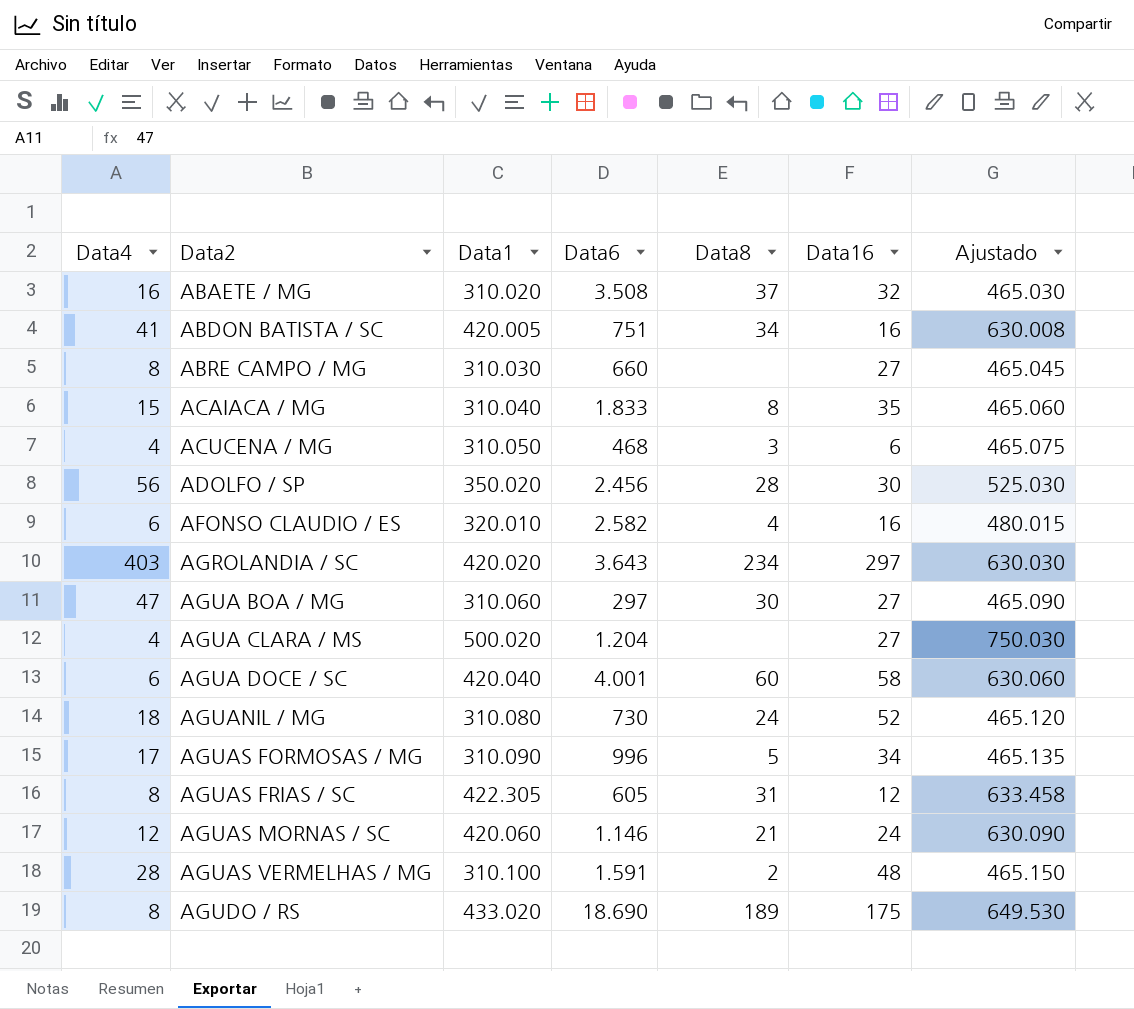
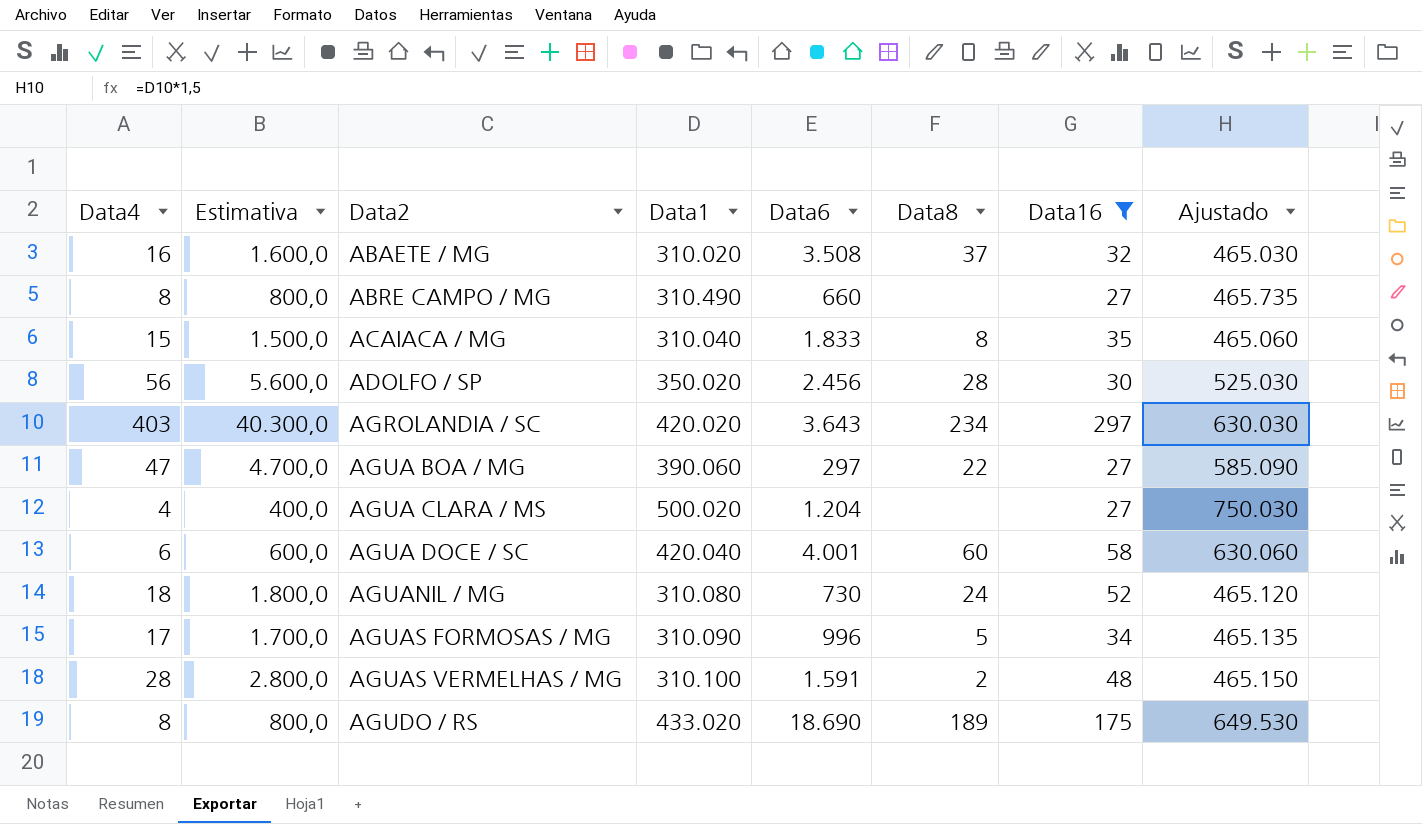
filter: none -> Data16 >= 27
column Estimativa | formula: none -> [Data4] * 100
ABRE CAMPO / MG | Data1: 310.030 -> 310.490
ABRE CAMPO / MG | Ajustado: 465.045 -> 465.735
AGUA BOA / MG | Data1: 310.060 -> 390.060
AGUA BOA / MG | Data8: 30 -> 22
AGUA BOA / MG | Ajustado: 465.090 -> 585.090

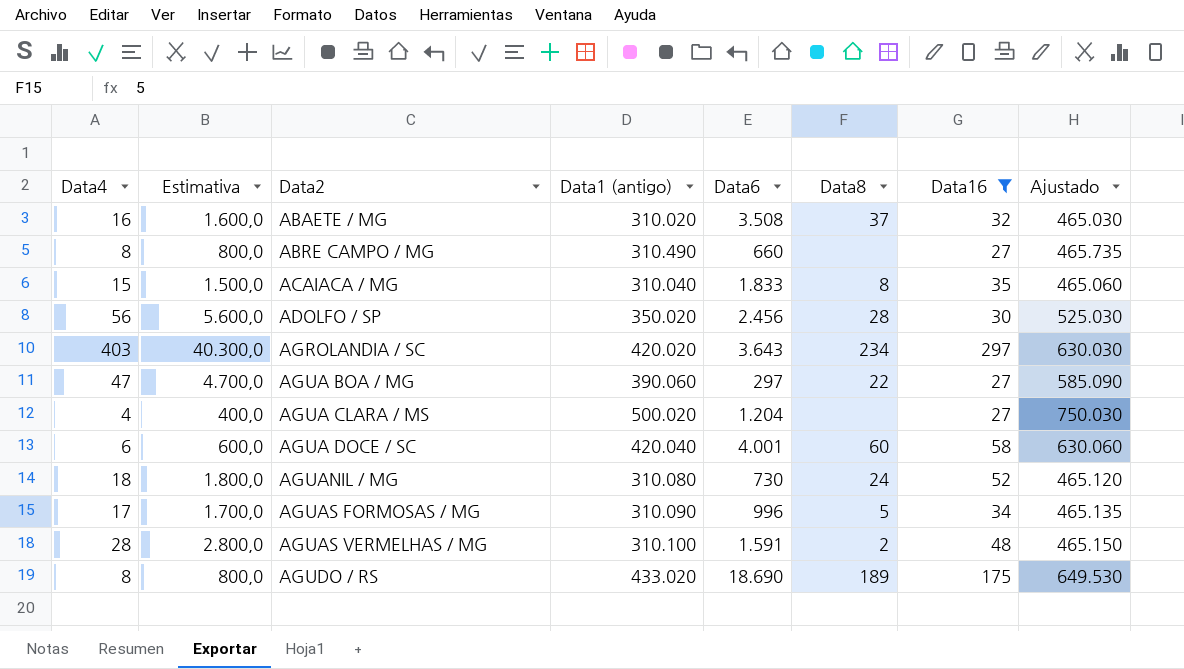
column name: Data1 -> Data1 (antigo)

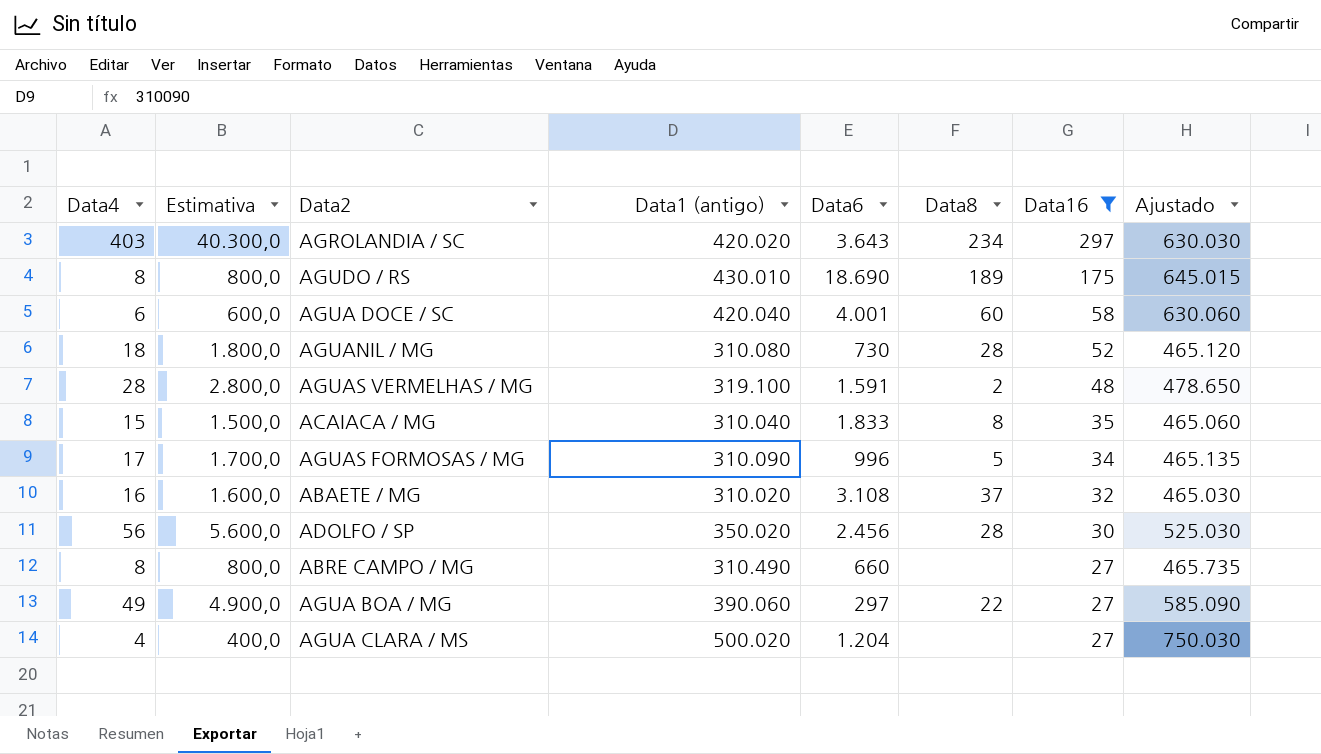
row order: Data2 ascending -> Data16 descending
AGUDO / RS | Data1 (antigo): 433.020 -> 430.010
AGUDO / RS | Ajustado: 649.530 -> 645.015
AGUANIL / MG | Data8: 24 -> 28
AGUAS VERMELHAS / MG | Data1 (antigo): 310.100 -> 319.100
AGUAS VERMELHAS / MG | Ajustado: 465.150 -> 478.650
ABAETE / MG | Data6: 3.508 -> 3.108
AGUA BOA / MG | Data4: 47 -> 49
AGUA BOA / MG | Estimativa: 4.700,0 -> 4.900,0

